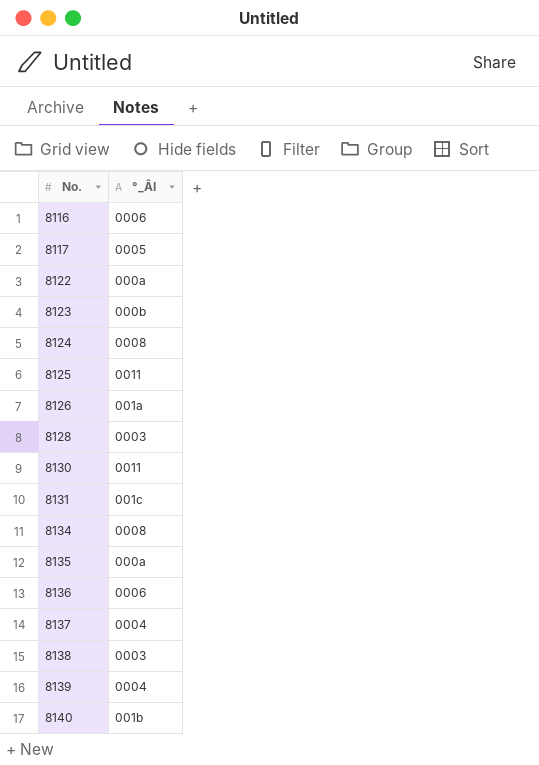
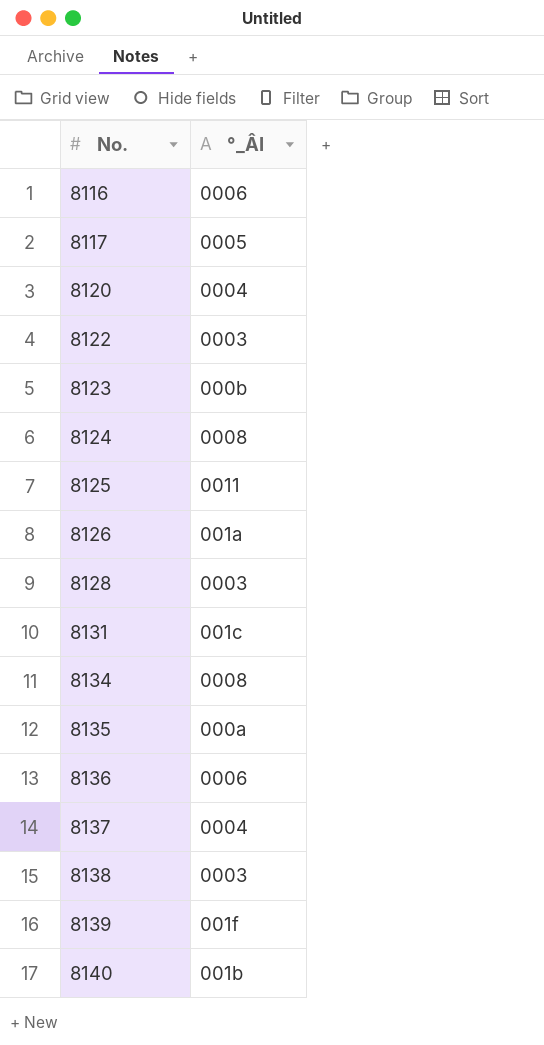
row 8130: 0011 -> none
row 8120: none -> 0004
8122 | °_ÂI: 000a -> 0003
8139 | °_ÂI: 0004 -> 001f

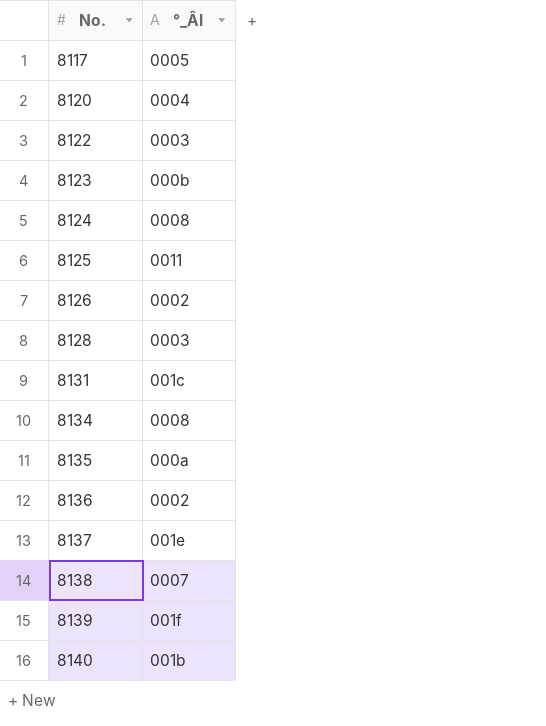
row 8116: 0006 -> none
8126 | °_ÂI: 001a -> 0002
8136 | °_ÂI: 0006 -> 0002
8137 | °_ÂI: 0004 -> 001e
8138 | °_ÂI: 0003 -> 0007

